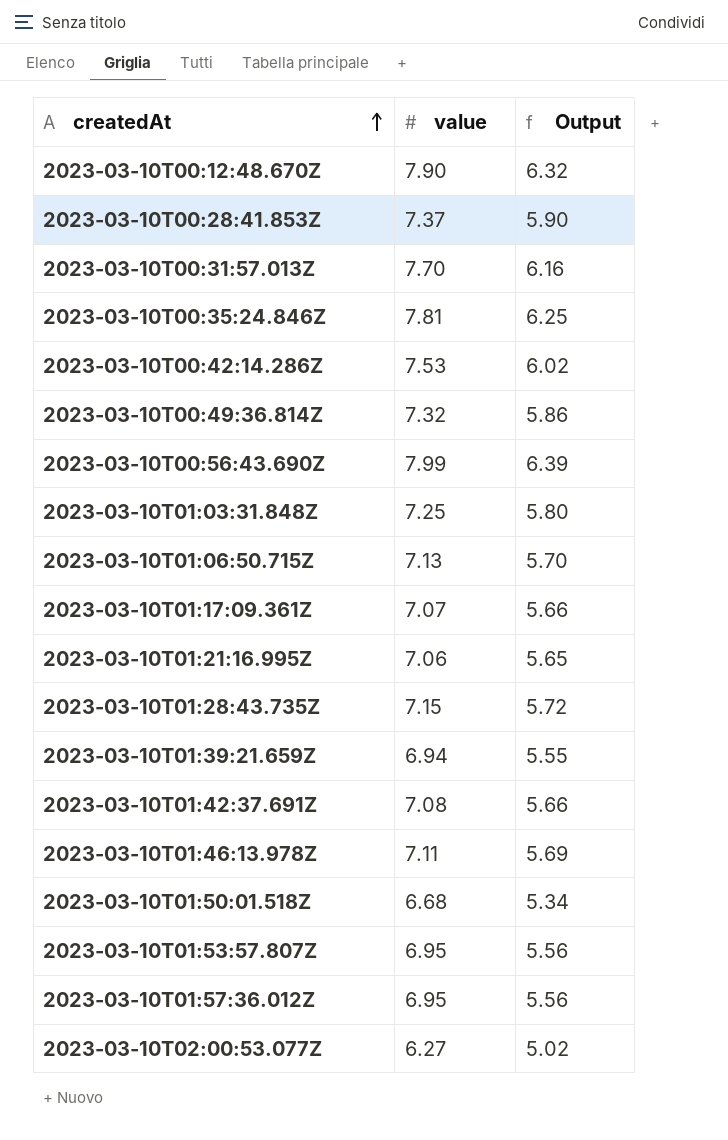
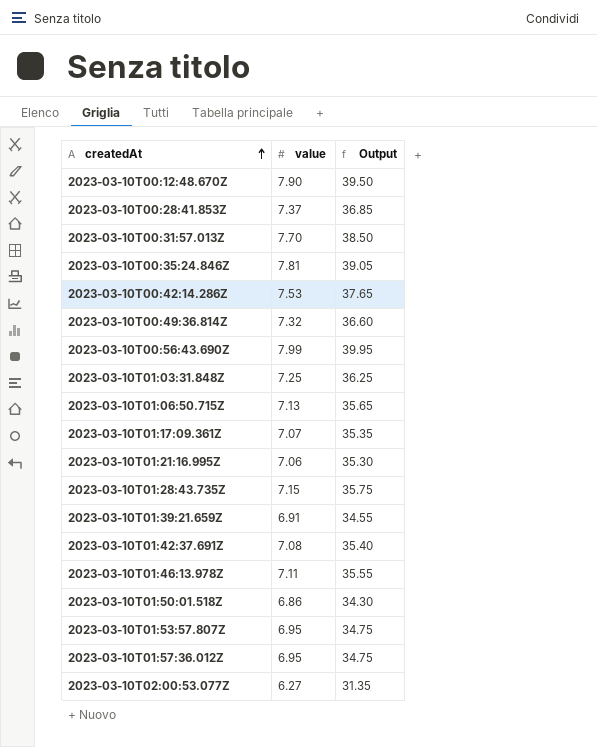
column Output | formula: [value] * 0.8 -> [value] * 5
2023-03-10T01:39:21.659Z | value: 6.94 -> 6.91
2023-03-10T01:50:01.518Z | value: 6.68 -> 6.86

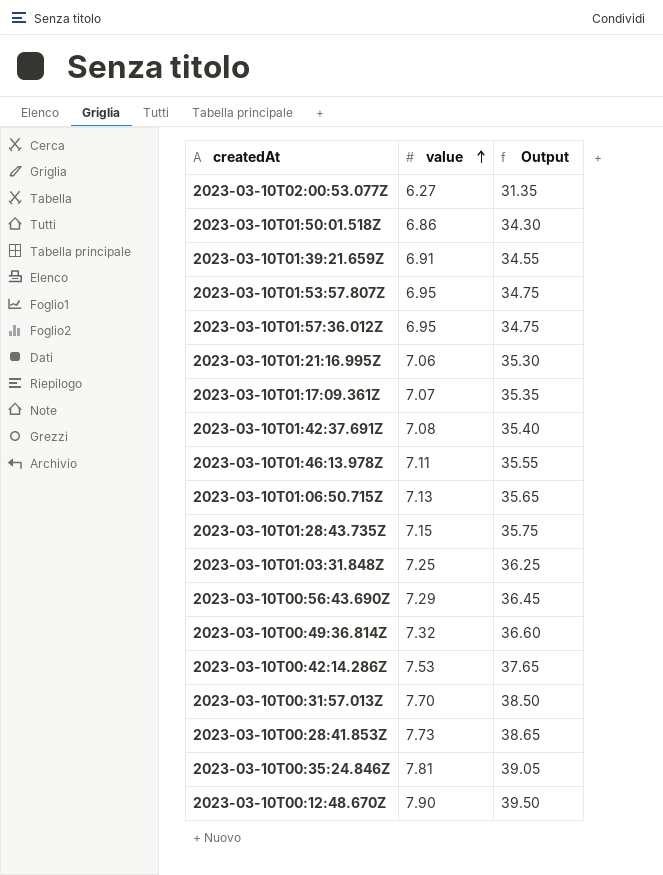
row order: createdAt ascending -> value ascending
2023-03-10T00:56:43.690Z | value: 7.99 -> 7.29
2023-03-10T00:56:43.690Z | Output: 39.95 -> 36.45
2023-03-10T00:28:41.853Z | value: 7.37 -> 7.73
2023-03-10T00:28:41.853Z | Output: 36.85 -> 38.65

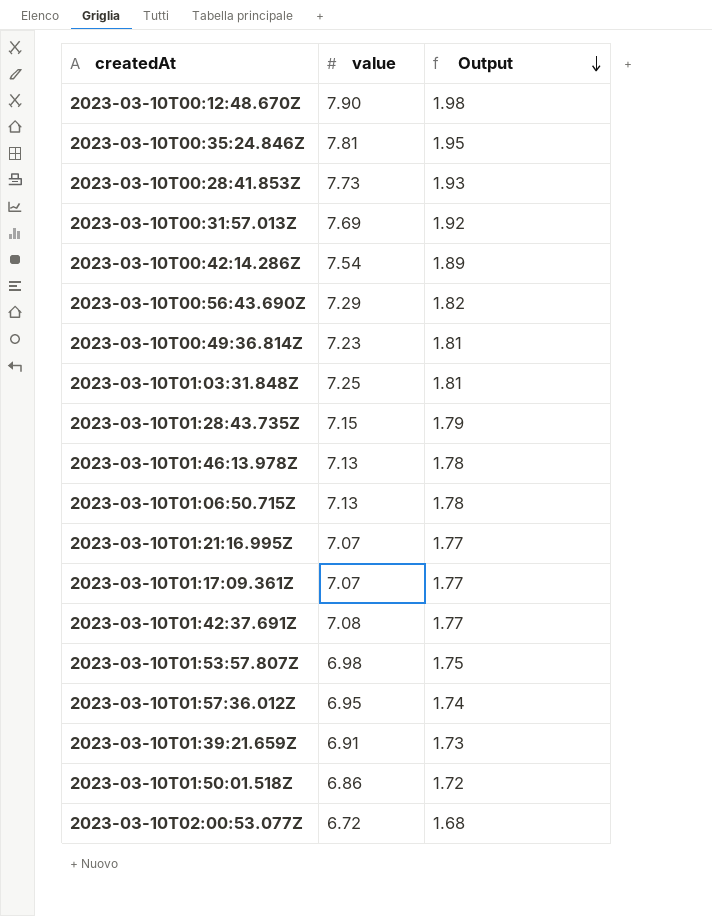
row order: value ascending -> Output descending
column Output | formula: [value] * 5 -> [value] * 0.25
2023-03-10T00:31:57.013Z | value: 7.70 -> 7.69
2023-03-10T00:42:14.286Z | value: 7.53 -> 7.54
2023-03-10T00:49:36.814Z | value: 7.32 -> 7.23
2023-03-10T01:46:13.978Z | value: 7.11 -> 7.13
2023-03-10T01:21:16.995Z | value: 7.06 -> 7.07
2023-03-10T01:53:57.807Z | value: 6.95 -> 6.98
2023-03-10T02:00:53.077Z | value: 6.27 -> 6.72

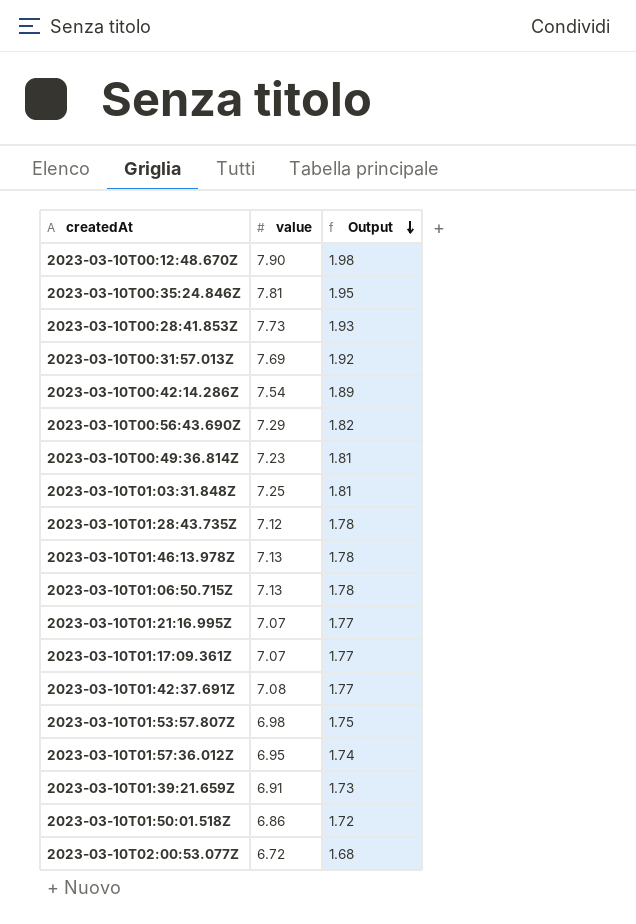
2023-03-10T01:28:43.735Z | value: 7.15 -> 7.12
2023-03-10T01:28:43.735Z | Output: 1.79 -> 1.78

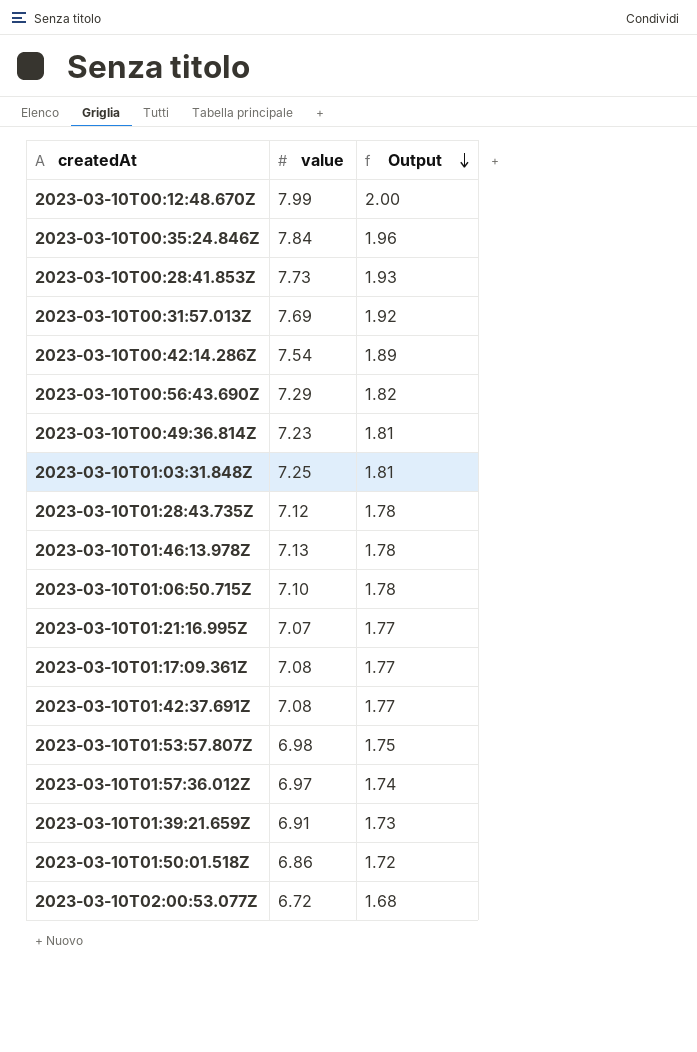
2023-03-10T00:12:48.670Z | value: 7.90 -> 7.99
2023-03-10T00:12:48.670Z | Output: 1.98 -> 2.00
2023-03-10T00:35:24.846Z | value: 7.81 -> 7.84
2023-03-10T00:35:24.846Z | Output: 1.95 -> 1.96
2023-03-10T01:06:50.715Z | value: 7.13 -> 7.10
2023-03-10T01:17:09.361Z | value: 7.07 -> 7.08
2023-03-10T01:57:36.012Z | value: 6.95 -> 6.97

